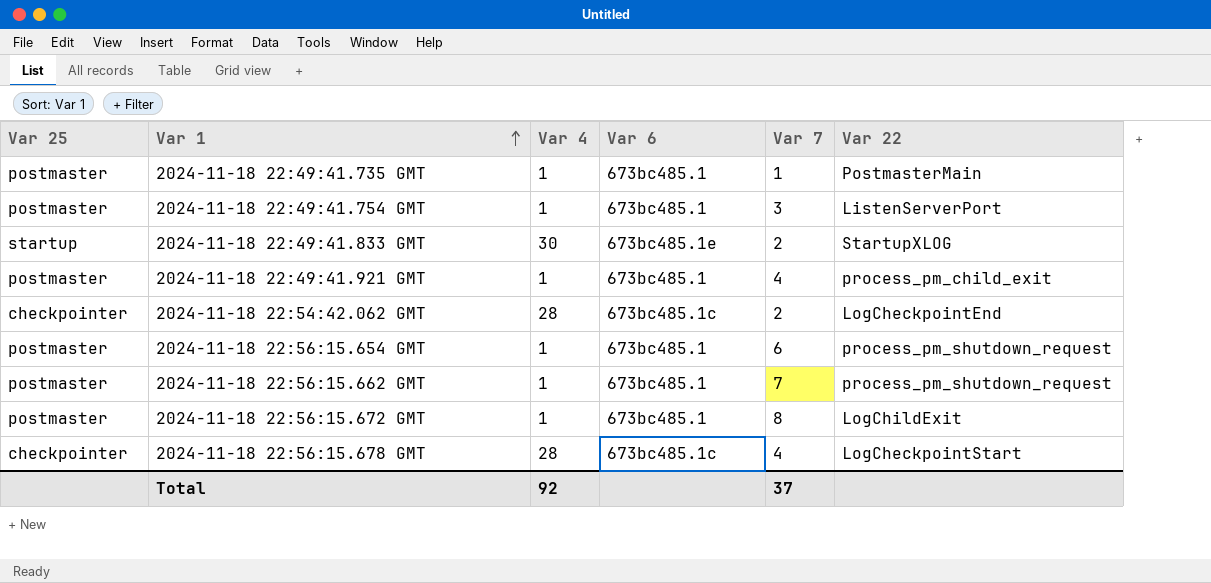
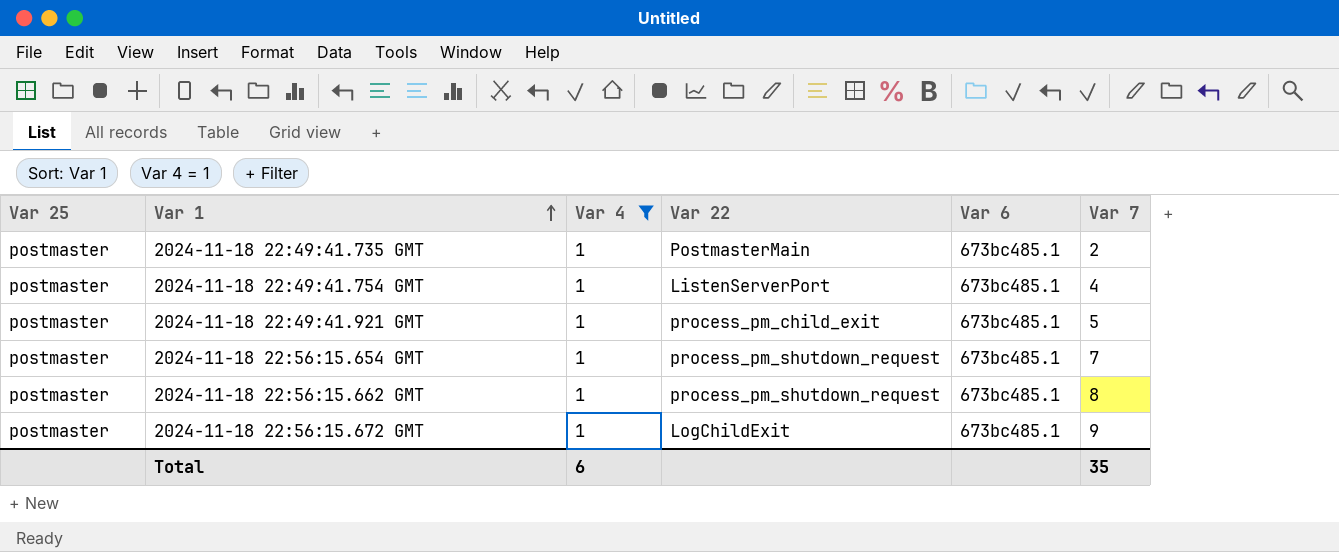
filter: none -> Var 4 = 1
column Var 22 | position: 6 -> 4
2024-11-18 22:49:41.735 GMT | Var 7: 1 -> 2
2024-11-18 22:49:41.754 GMT | Var 7: 3 -> 4
2024-11-18 22:49:41.921 GMT | Var 7: 4 -> 5
2024-11-18 22:56:15.654 GMT | Var 7: 6 -> 7
2024-11-18 22:56:15.662 GMT | Var 7: 7 -> 8
2024-11-18 22:56:15.672 GMT | Var 7: 8 -> 9
Total | Var 4: 92 -> 6
Total | Var 7: 37 -> 35

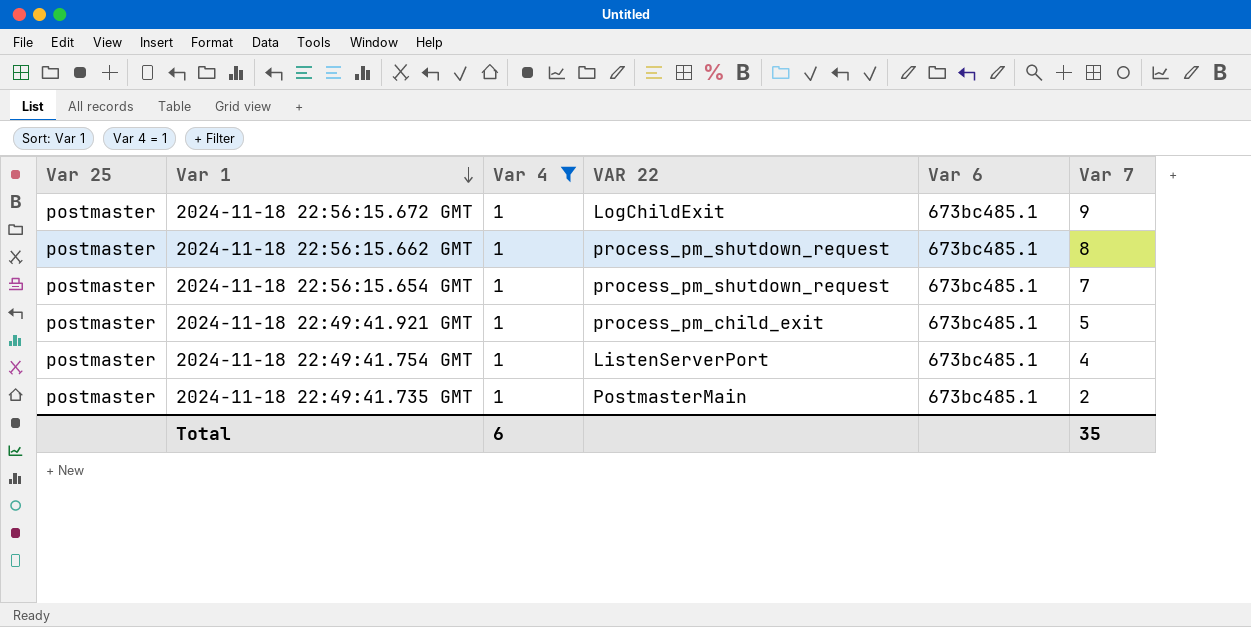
row order: Var 1 ascending -> Var 1 descending
column name: Var 22 -> VAR 22

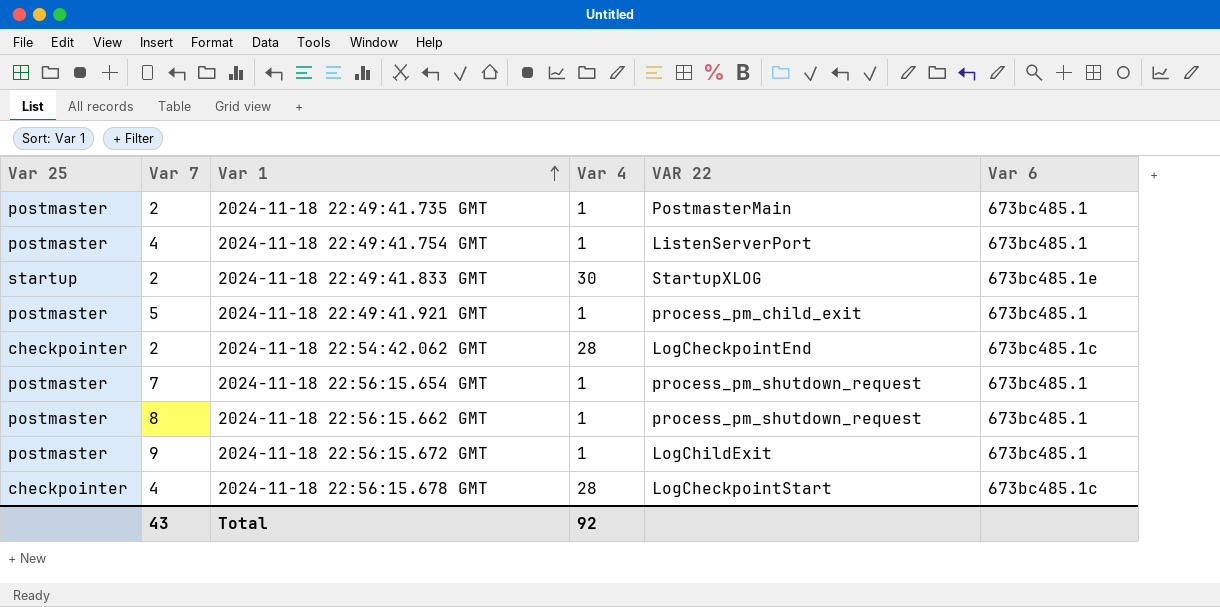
filter: Var 4 = 1 -> none
row order: Var 1 descending -> Var 1 ascending
column Var 7 | position: 6 -> 2
Total | Var 7: 35 -> 43
Total | Var 4: 6 -> 92

